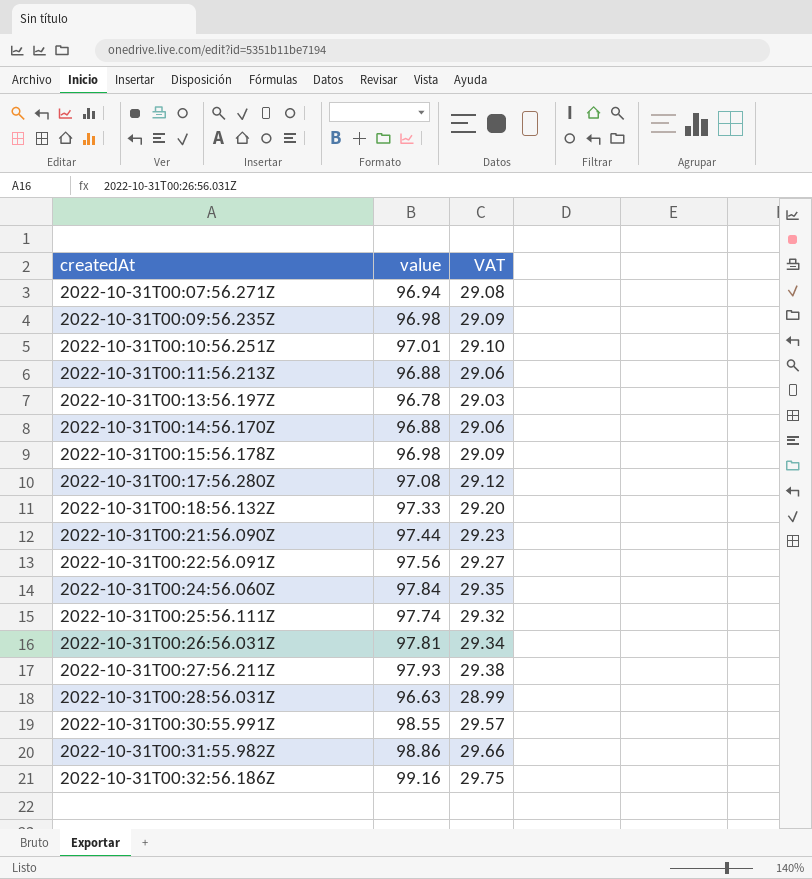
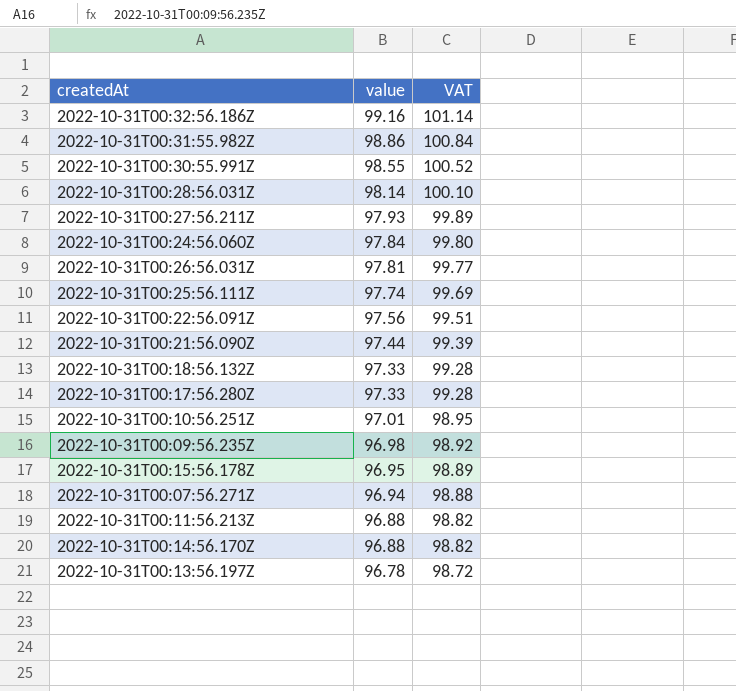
row order: createdAt ascending -> value descending
column VAT | formula: [value] * 0.3 -> [value] * 1.02
2022-10-31T00:28:56.031Z | value: 96.63 -> 98.14
2022-10-31T00:17:56.280Z | value: 97.08 -> 97.33
2022-10-31T00:15:56.178Z | value: 96.98 -> 96.95

